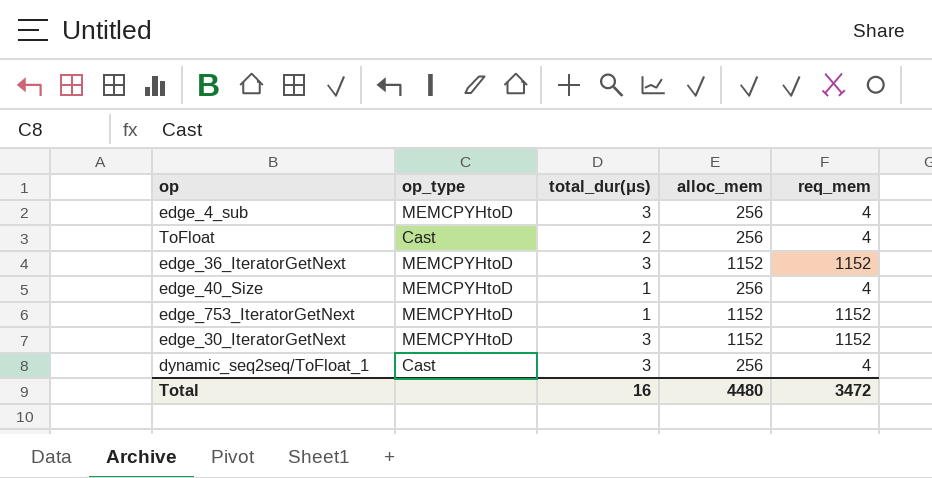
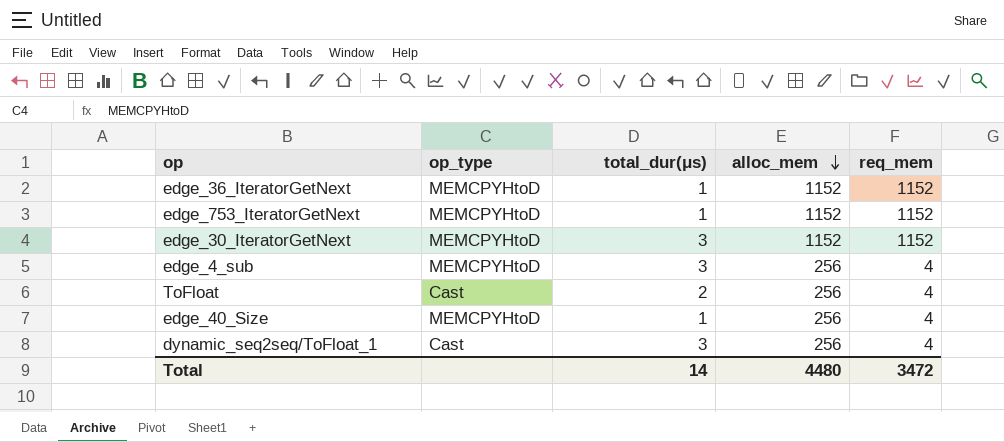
row order: none -> alloc_mem descending
edge_36_IteratorGetNext | total_dur(μs): 3 -> 1
Total | total_dur(μs): 16 -> 14

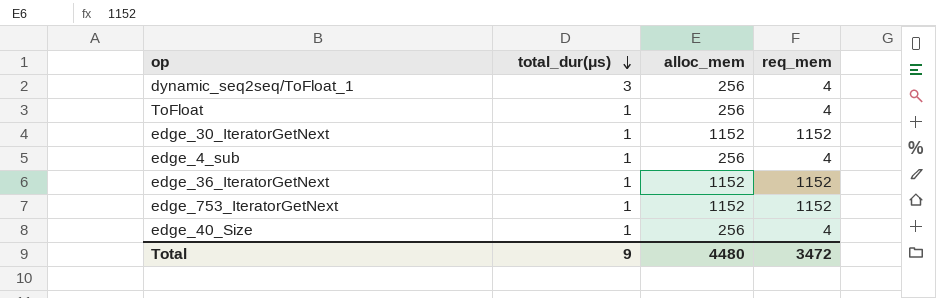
row order: alloc_mem descending -> total_dur(μs) descending
column op_type | position: 2 -> none
ToFloat | total_dur(μs): 2 -> 1
edge_30_IteratorGetNext | total_dur(μs): 3 -> 1
edge_4_sub | total_dur(μs): 3 -> 1
Total | total_dur(μs): 14 -> 9

